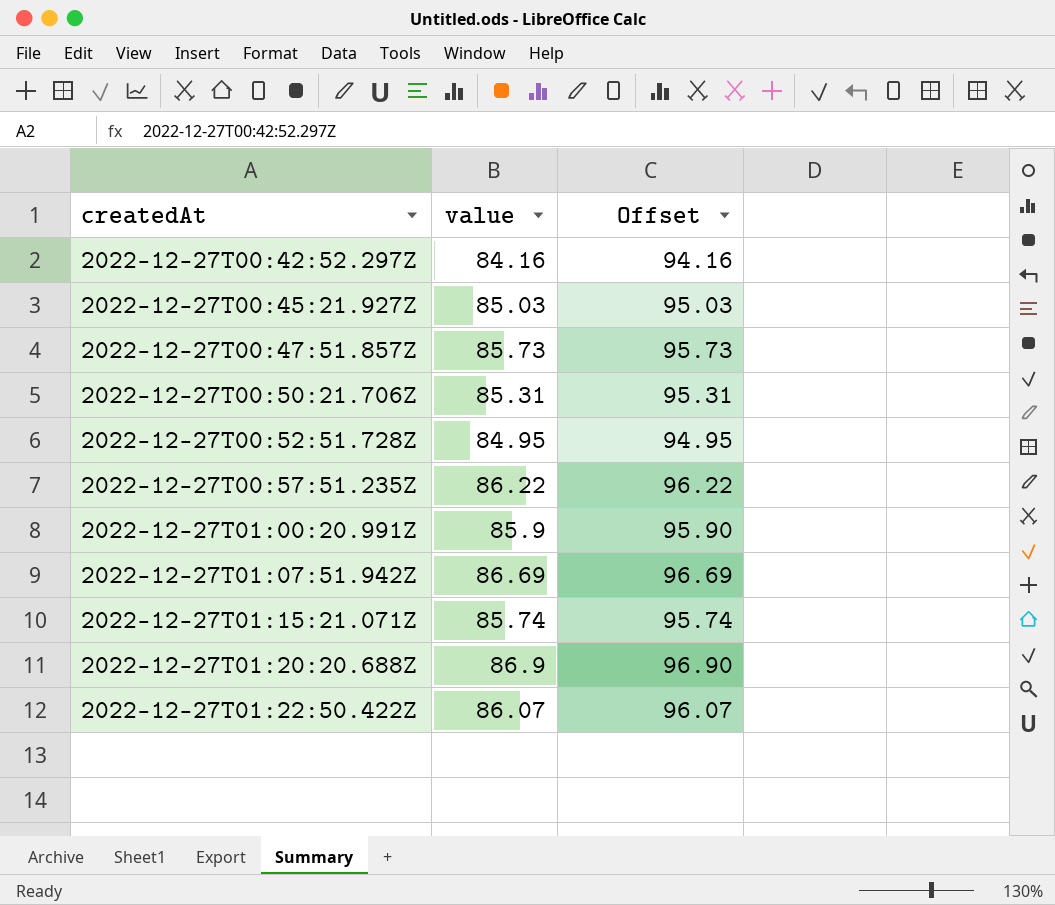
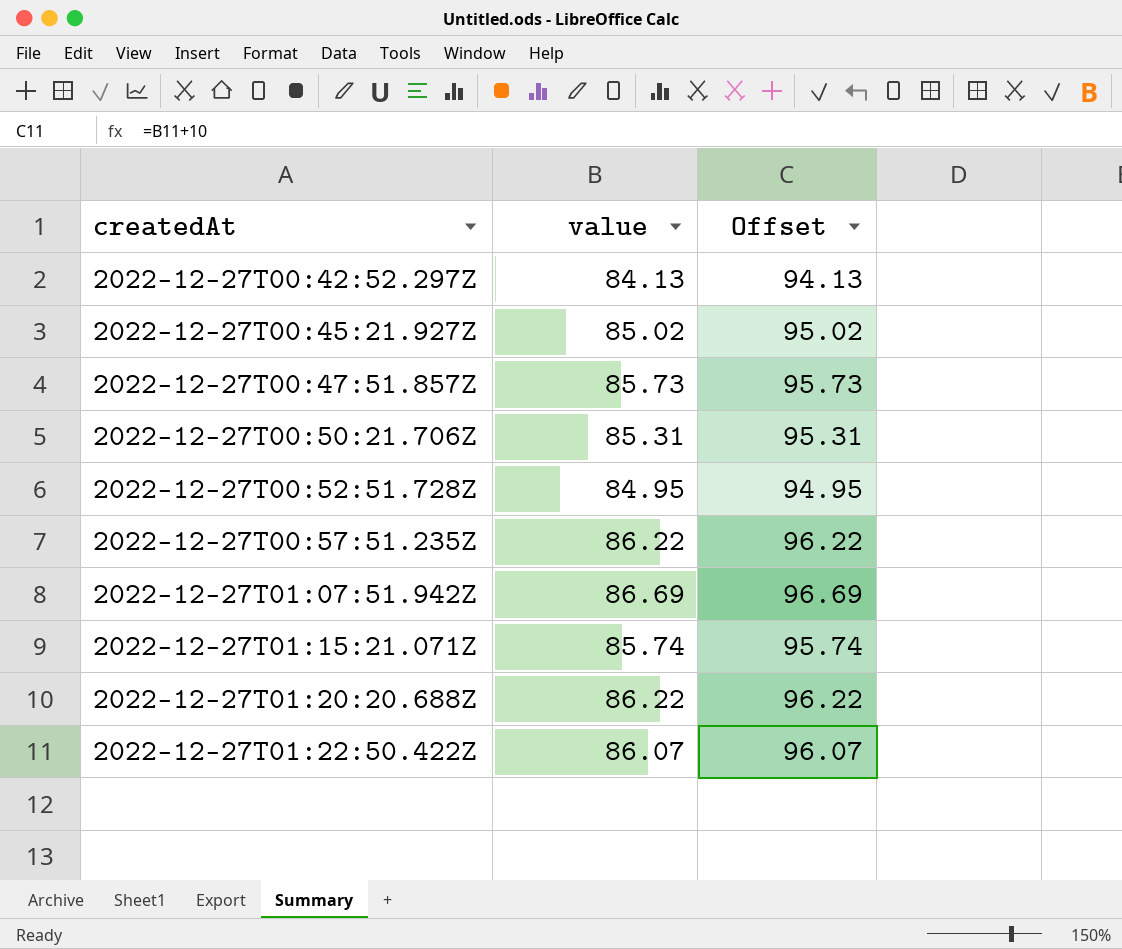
row 2022-12-27T01:00:20.991Z: 85.9 | 95.90 -> none
2022-12-27T00:42:52.297Z | value: 84.16 -> 84.13
2022-12-27T00:42:52.297Z | Offset: 94.16 -> 94.13
2022-12-27T00:45:21.927Z | value: 85.03 -> 85.02
2022-12-27T00:45:21.927Z | Offset: 95.03 -> 95.02
2022-12-27T01:20:20.688Z | value: 86.9 -> 86.22
2022-12-27T01:20:20.688Z | Offset: 96.90 -> 96.22

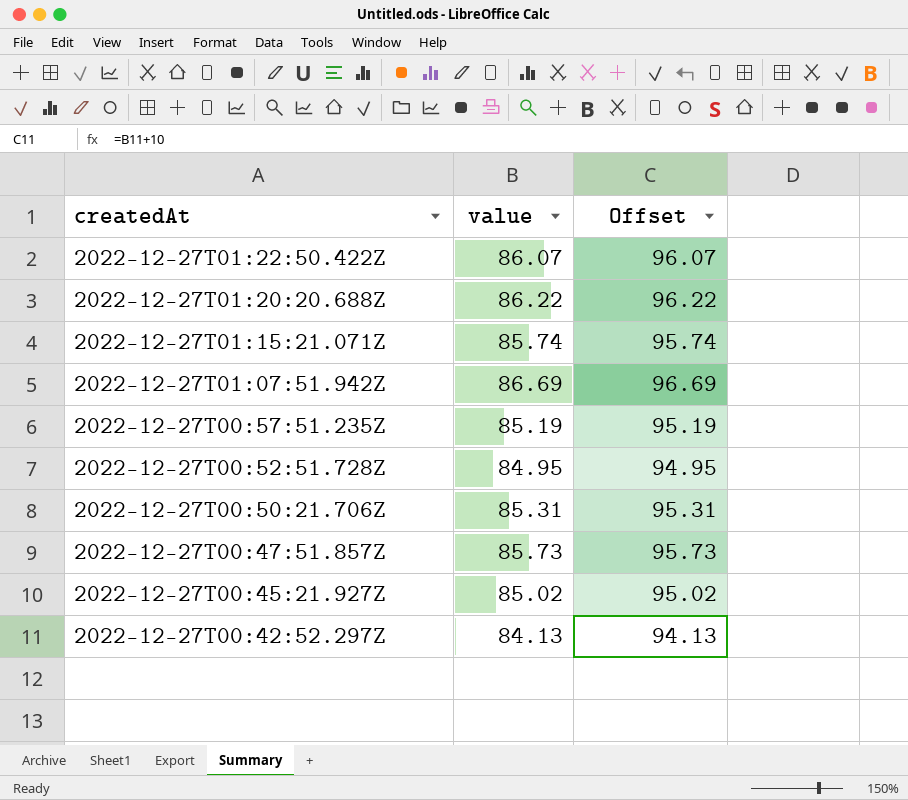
row order: createdAt ascending -> createdAt descending
2022-12-27T00:57:51.235Z | value: 86.22 -> 85.19
2022-12-27T00:57:51.235Z | Offset: 96.22 -> 95.19

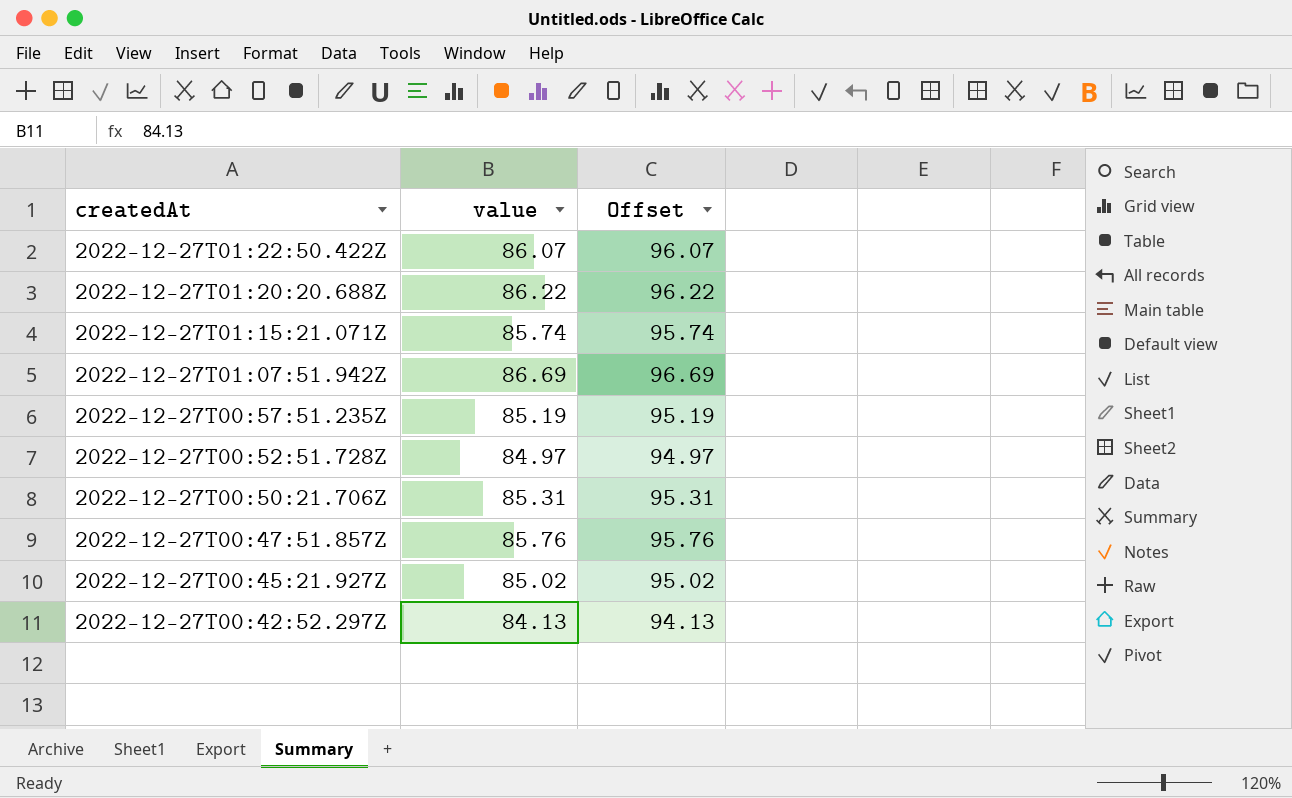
2022-12-27T00:52:51.728Z | value: 84.95 -> 84.97
2022-12-27T00:52:51.728Z | Offset: 94.95 -> 94.97
2022-12-27T00:47:51.857Z | value: 85.73 -> 85.76
2022-12-27T00:47:51.857Z | Offset: 95.73 -> 95.76

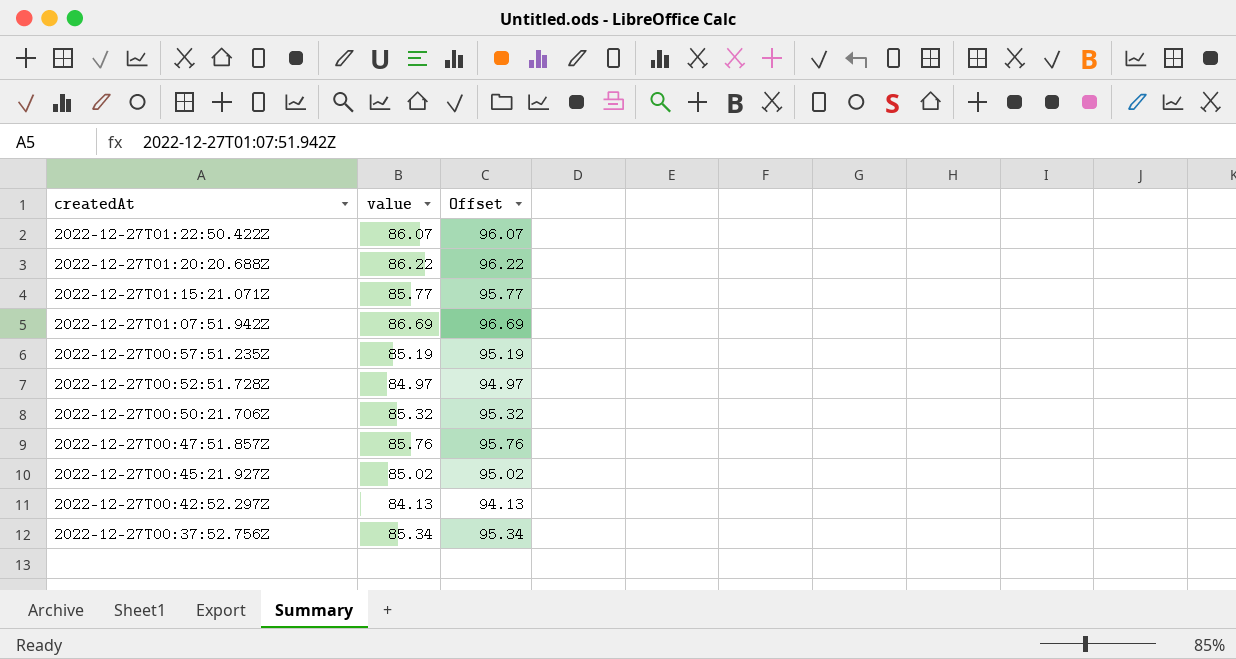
2022-12-27T01:15:21.071Z | value: 85.74 -> 85.77
2022-12-27T01:15:21.071Z | Offset: 95.74 -> 95.77
2022-12-27T00:50:21.706Z | value: 85.31 -> 85.32
2022-12-27T00:50:21.706Z | Offset: 95.31 -> 95.32
row 2022-12-27T00:37:52.756Z: none -> 85.34 | 95.34

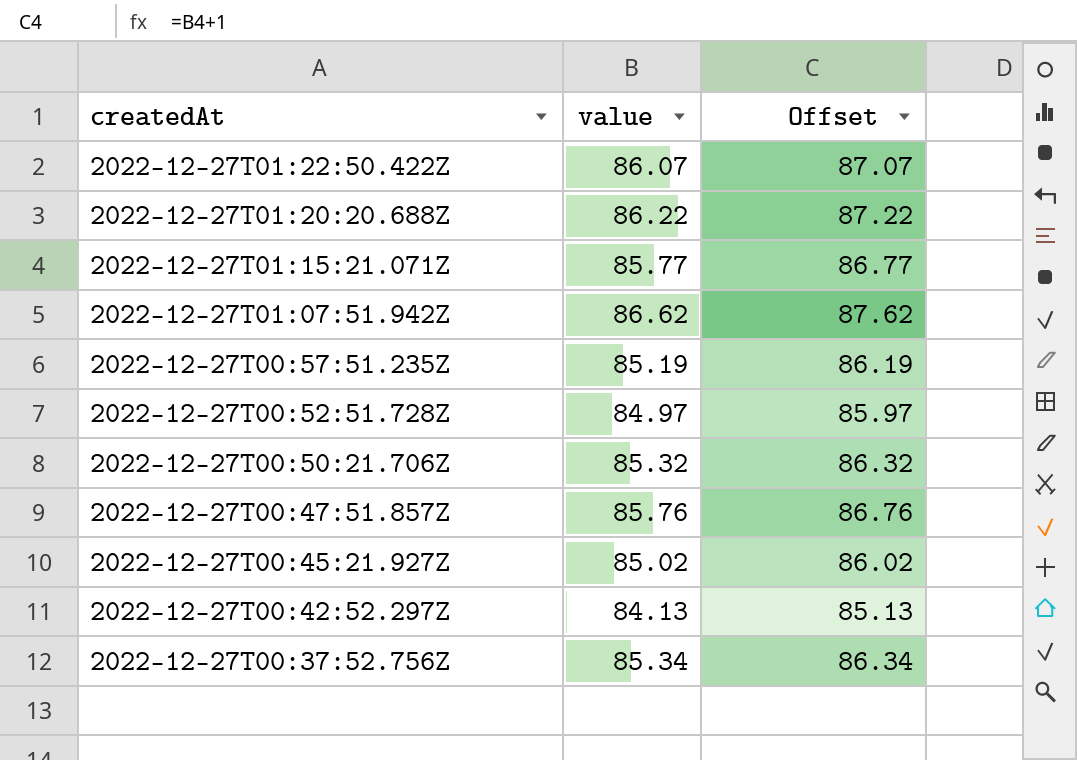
column Offset | formula: [value] + 10 -> [value] + 1
2022-12-27T01:07:51.942Z | value: 86.69 -> 86.62

